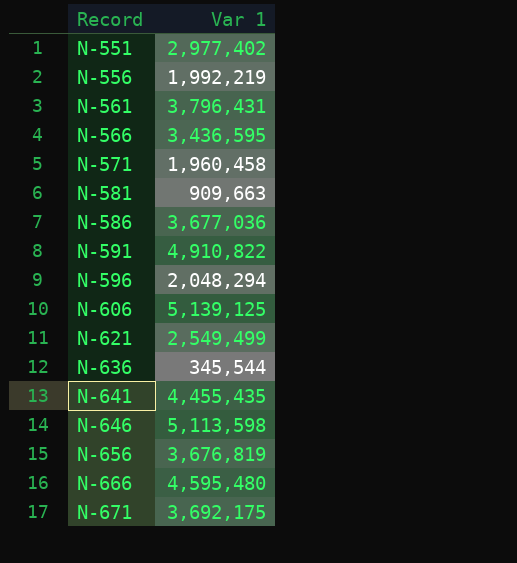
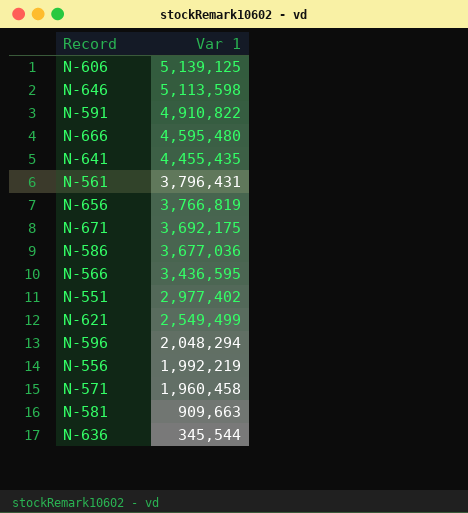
row order: Record ascending -> Var 1 descending
N-656 | Var 1: 3,676,819 -> 3,766,819

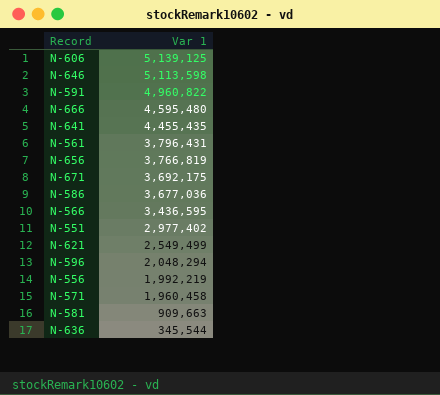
N-591 | Var 1: 4,910,822 -> 4,960,822

